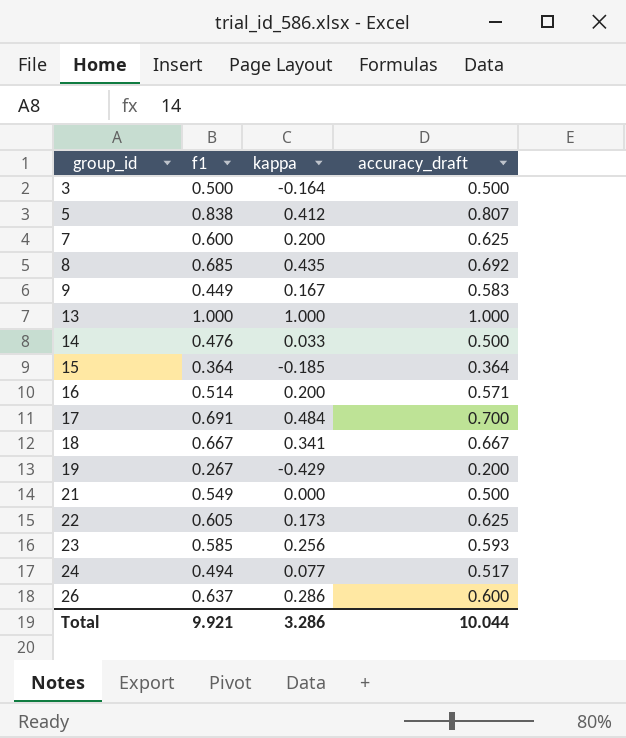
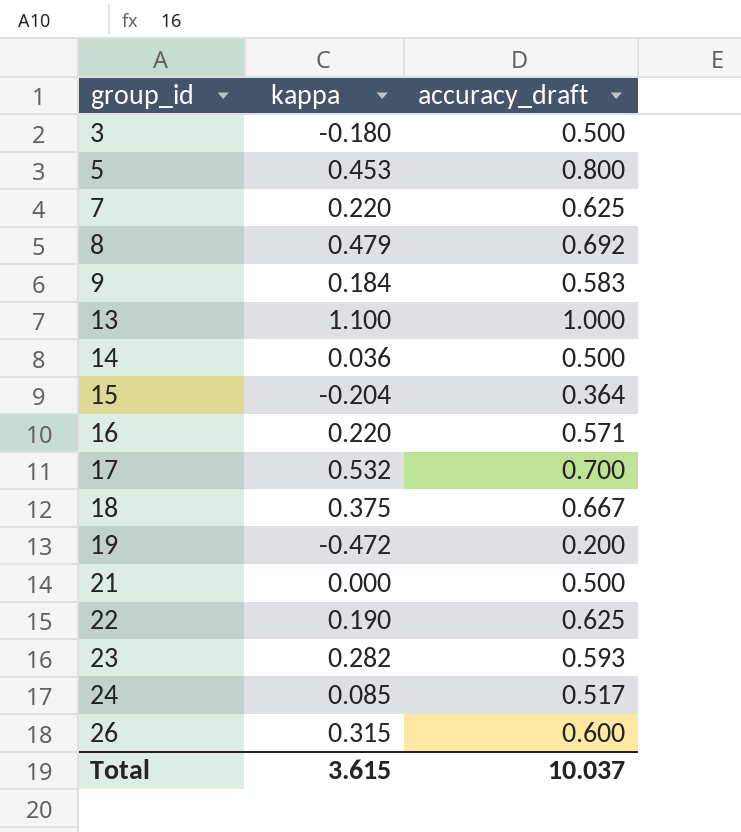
column f1 | position: 2 -> none
3 | kappa: -0.164 -> -0.180
5 | kappa: 0.412 -> 0.453
5 | accuracy_draft: 0.807 -> 0.800
7 | kappa: 0.200 -> 0.220
8 | kappa: 0.435 -> 0.479
9 | kappa: 0.167 -> 0.184
13 | kappa: 1.000 -> 1.100
14 | kappa: 0.033 -> 0.036
15 | kappa: -0.185 -> -0.204
16 | kappa: 0.200 -> 0.220
17 | kappa: 0.484 -> 0.532
18 | kappa: 0.341 -> 0.375
19 | kappa: -0.429 -> -0.472
22 | kappa: 0.173 -> 0.190
23 | kappa: 0.256 -> 0.282
24 | kappa: 0.077 -> 0.085
26 | kappa: 0.286 -> 0.315
Total | kappa: 3.286 -> 3.615
Total | accuracy_draft: 10.044 -> 10.037

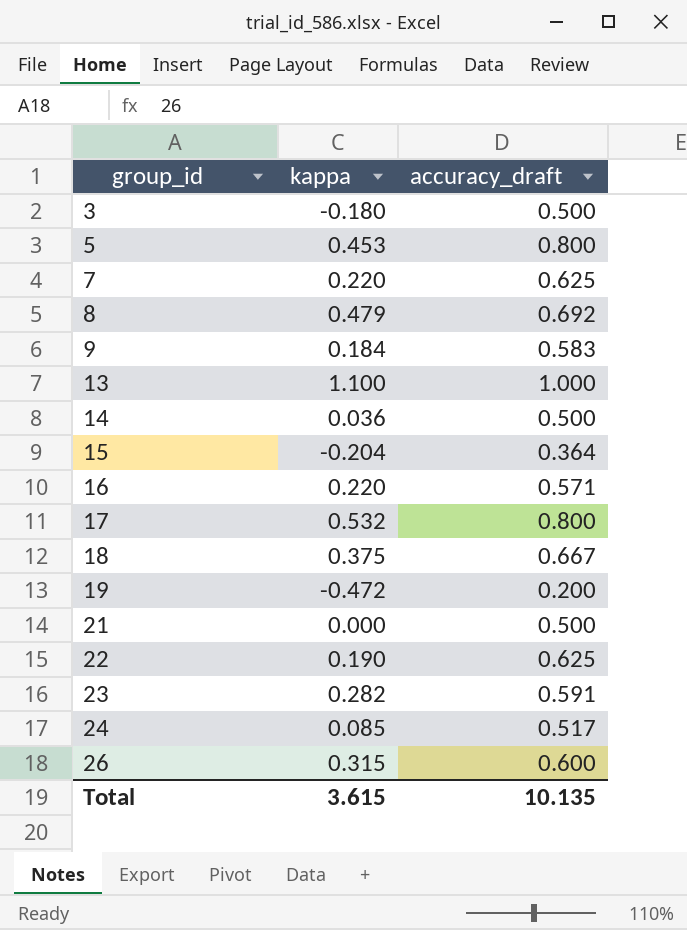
17 | accuracy_draft: 0.700 -> 0.800
23 | accuracy_draft: 0.593 -> 0.591
Total | accuracy_draft: 10.037 -> 10.135

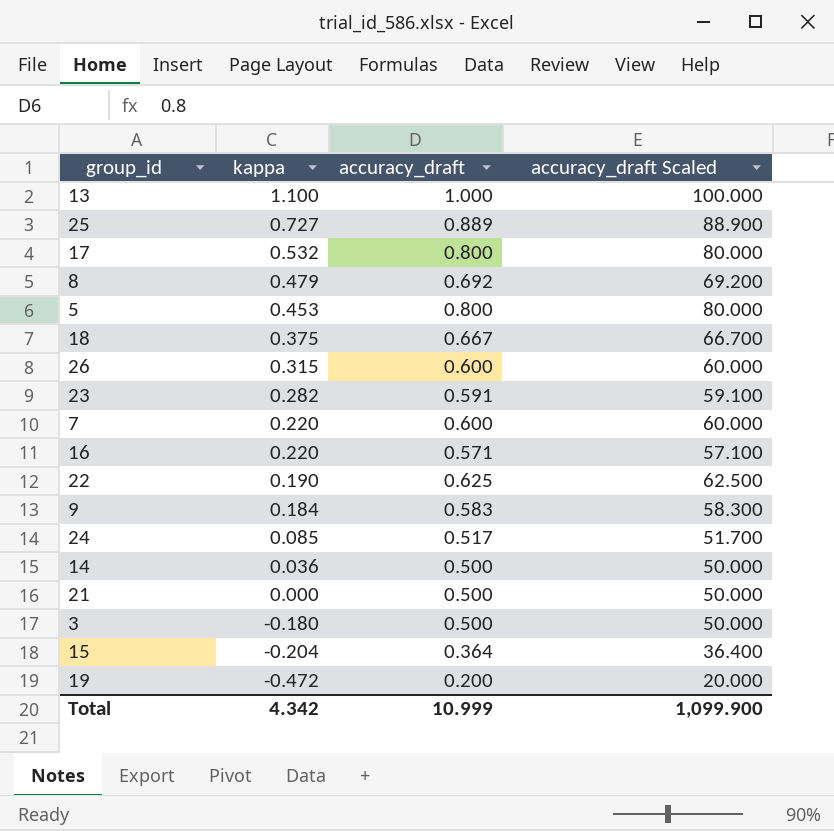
row order: group_id ascending -> kappa descending
column accuracy_draft Scaled | formula: none -> [accuracy_draft] * 100
row 25: none -> 0.727 | 0.889 | 88.900
7 | accuracy_draft: 0.625 -> 0.600
Total | kappa: 3.615 -> 4.342
Total | accuracy_draft: 10.135 -> 10.999

